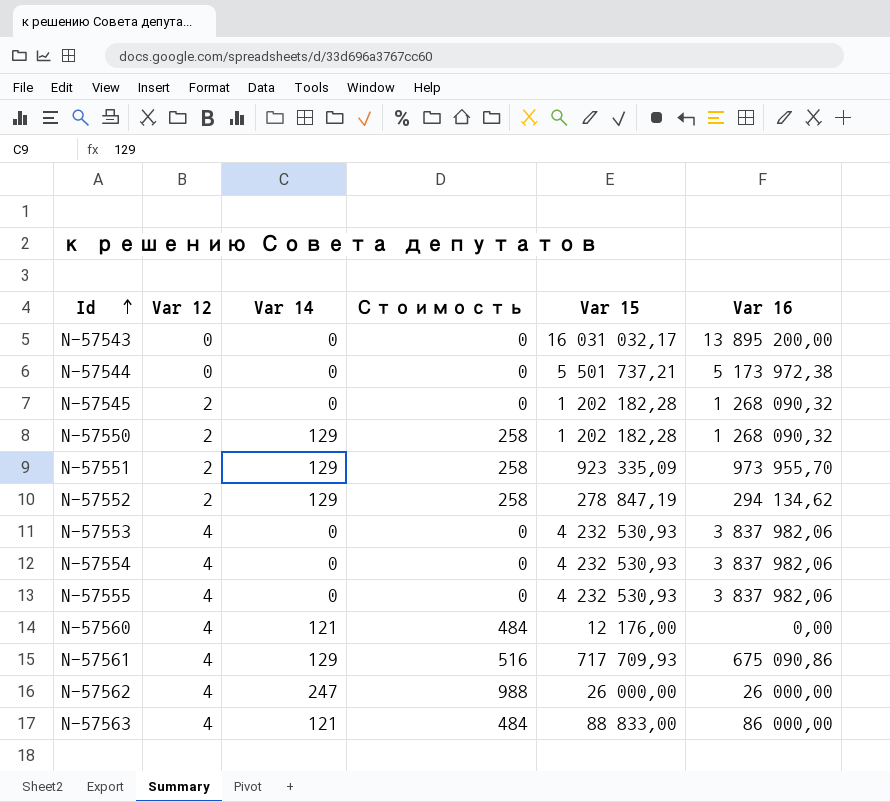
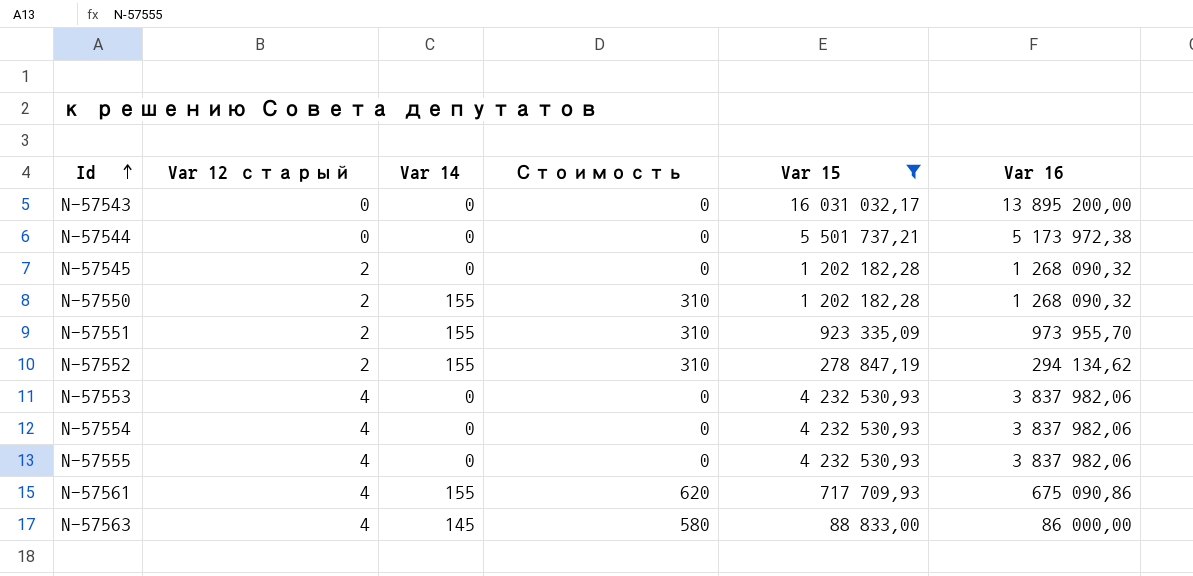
filter: none -> Var 15 >= 88 833,00
column name: Var 12 -> Var 12 старый
N-57550 | Var 14: 129 -> 155
N-57550 | Стоимость: 258 -> 310
N-57551 | Var 14: 129 -> 155
N-57551 | Стоимость: 258 -> 310
N-57552 | Var 14: 129 -> 155
N-57552 | Стоимость: 258 -> 310
N-57561 | Var 14: 129 -> 155
N-57561 | Стоимость: 516 -> 620
N-57563 | Var 14: 121 -> 145
N-57563 | Стоимость: 484 -> 580

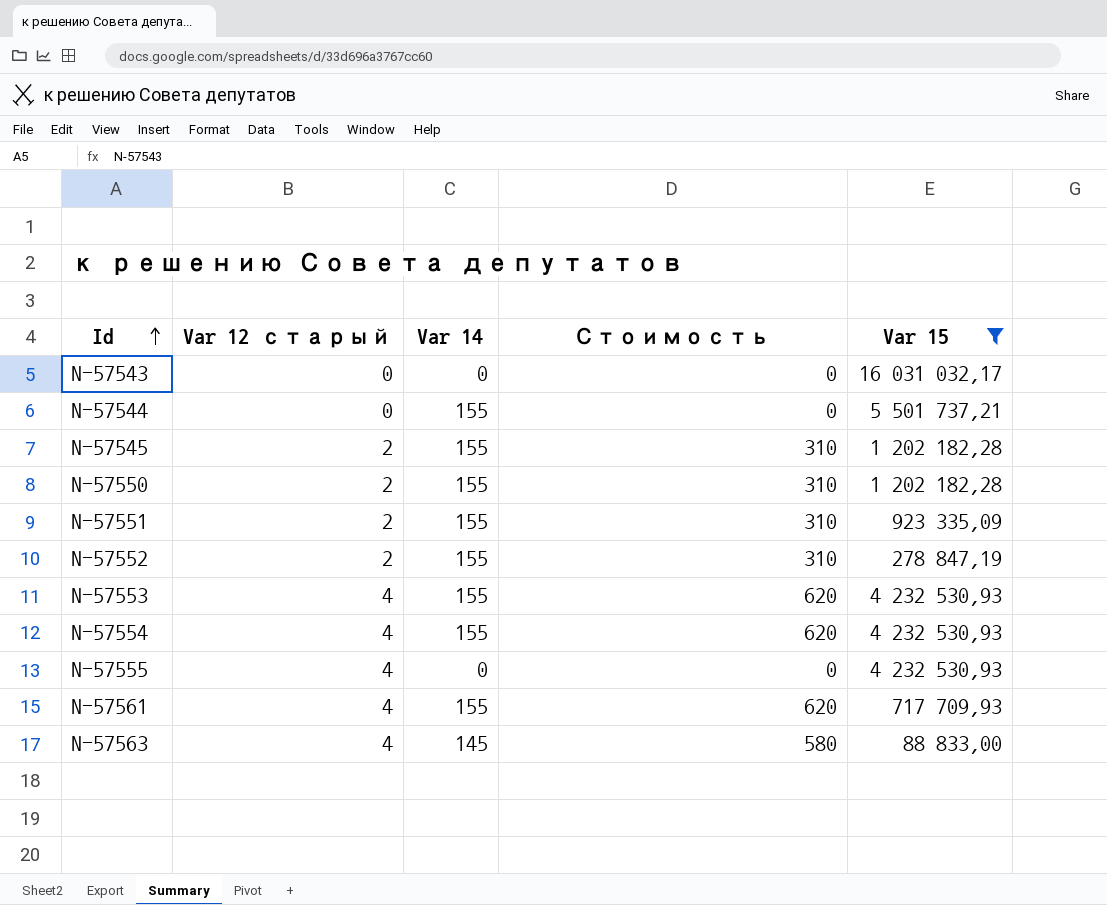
column Var 16 | position: 6 -> none
N-57544 | Var 14: 0 -> 155
N-57545 | Var 14: 0 -> 155
N-57545 | Стоимость: 0 -> 310
N-57553 | Var 14: 0 -> 155
N-57553 | Стоимость: 0 -> 620
N-57554 | Var 14: 0 -> 155
N-57554 | Стоимость: 0 -> 620

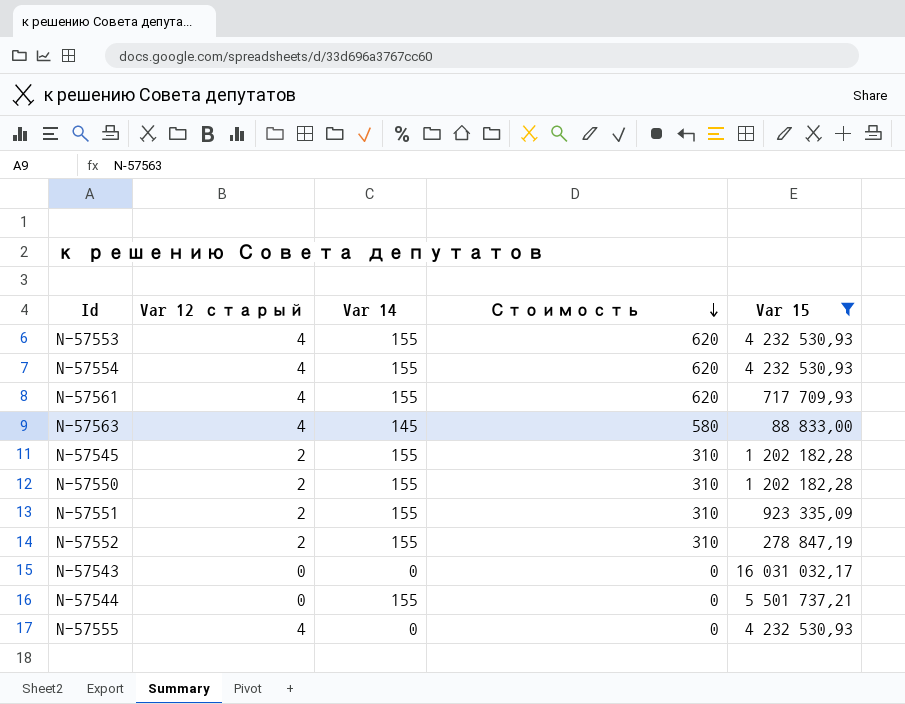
row order: Id ascending -> Стоимость descending

